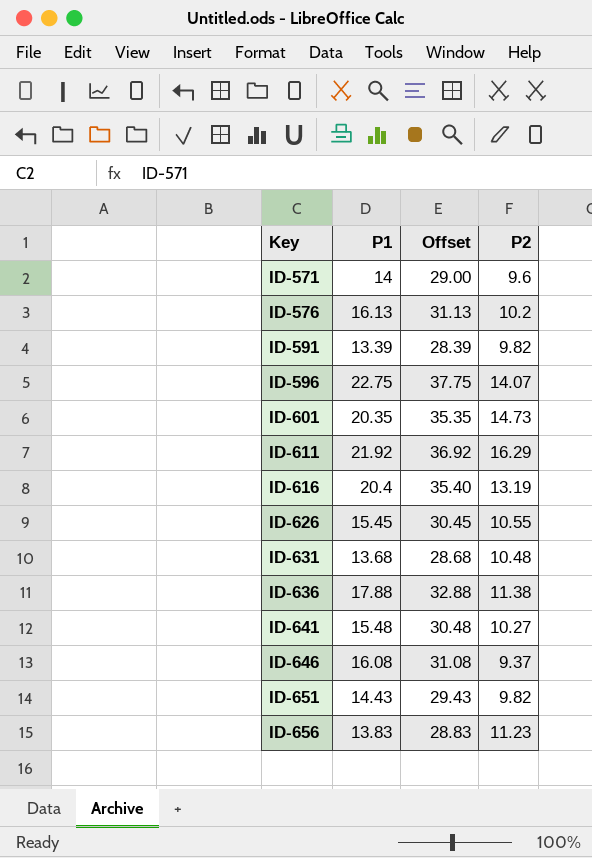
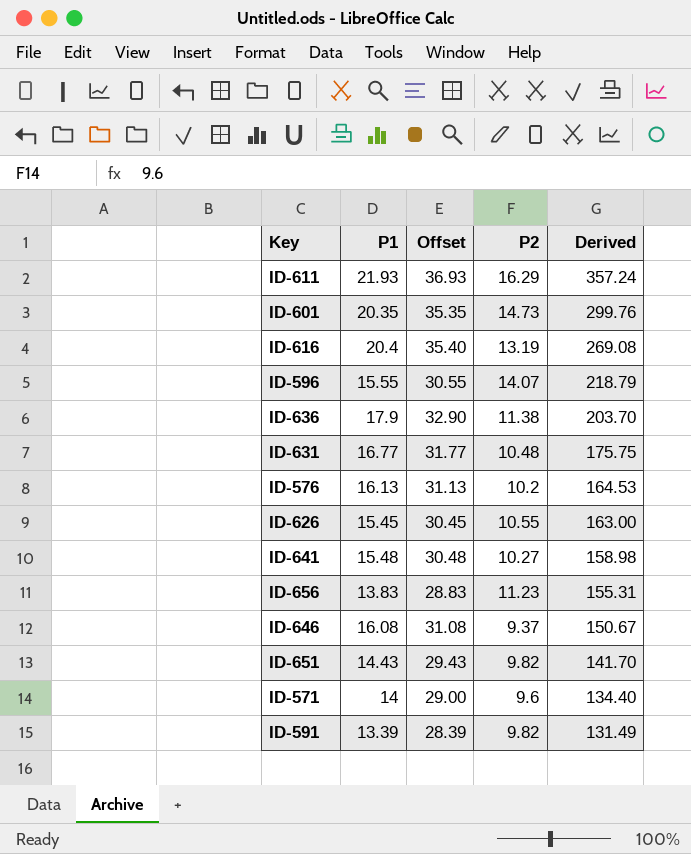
row order: Key ascending -> Derived descending
column Derived | formula: none -> [P1] * [P2]
ID-611 | P1: 21.92 -> 21.93
ID-611 | Offset: 36.92 -> 36.93
ID-596 | P1: 22.75 -> 15.55
ID-596 | Offset: 37.75 -> 30.55
ID-636 | P1: 17.88 -> 17.9
ID-636 | Offset: 32.88 -> 32.90
ID-631 | P1: 13.68 -> 16.77
ID-631 | Offset: 28.68 -> 31.77

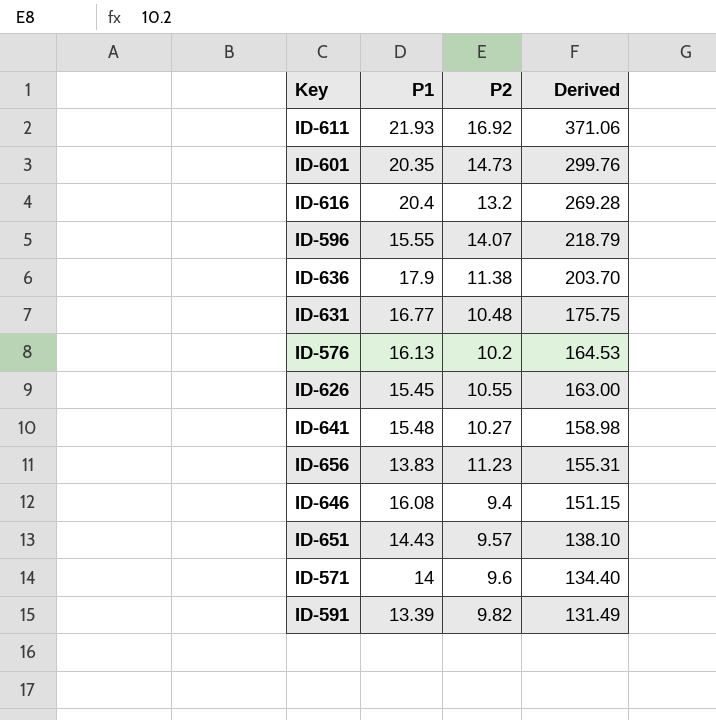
column Offset | formula: [P1] + 15 -> none
ID-611 | P2: 16.29 -> 16.92
ID-611 | Derived: 357.24 -> 371.06
ID-616 | P2: 13.19 -> 13.2
ID-616 | Derived: 269.08 -> 269.28
ID-646 | P2: 9.37 -> 9.4
ID-646 | Derived: 150.67 -> 151.15
ID-651 | P2: 9.82 -> 9.57
ID-651 | Derived: 141.70 -> 138.10

